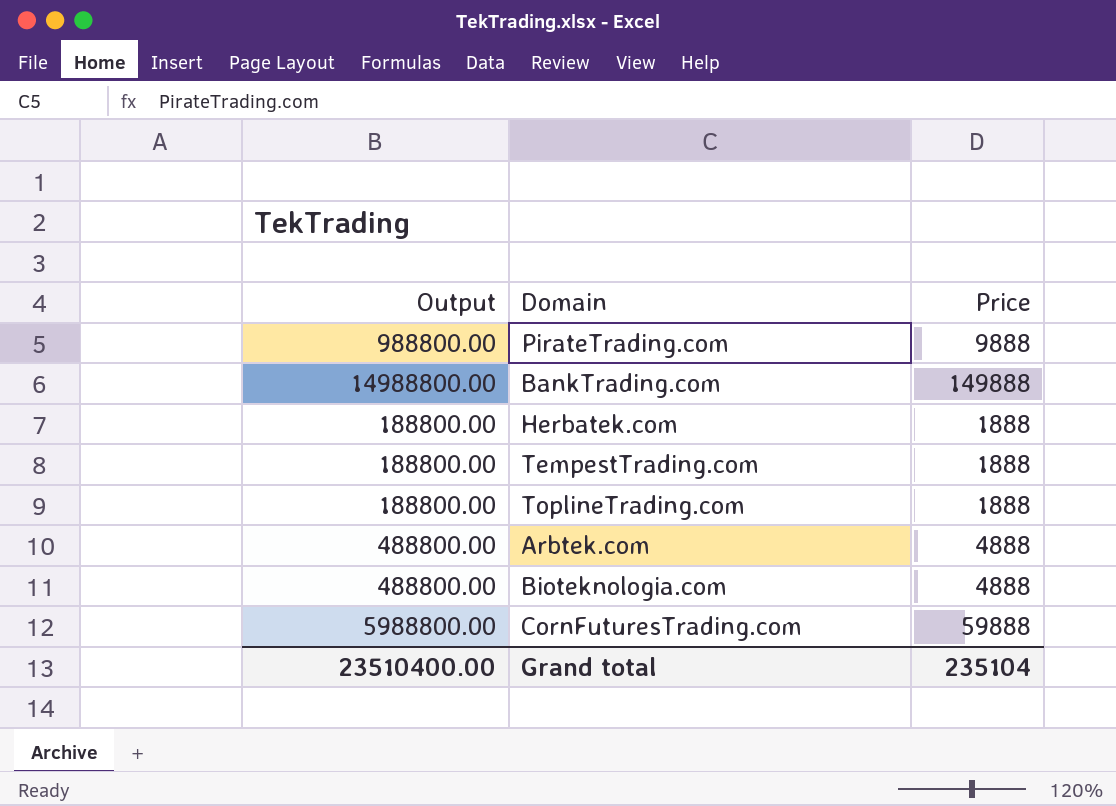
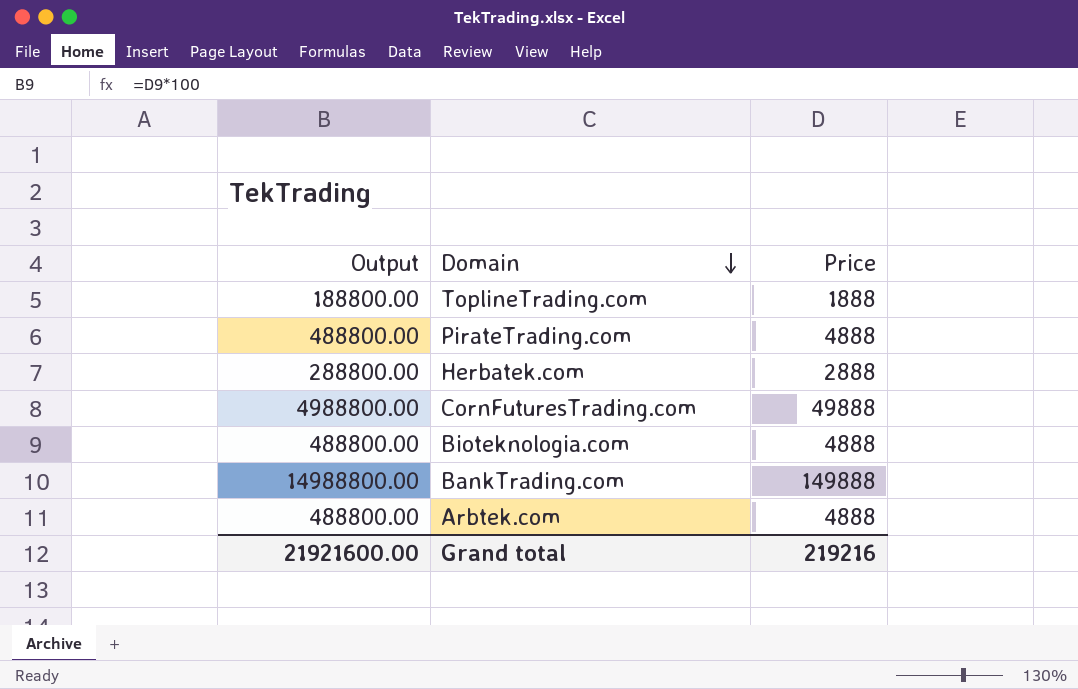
row order: none -> Domain descending
row TempestTrading.com: 188800.00 | 1888 -> none
PirateTrading.com | Output: 988800.00 -> 488800.00
PirateTrading.com | Price: 9888 -> 4888
Herbatek.com | Output: 188800.00 -> 288800.00
Herbatek.com | Price: 1888 -> 2888
CornFuturesTrading.com | Output: 5988800.00 -> 4988800.00
CornFuturesTrading.com | Price: 59888 -> 49888
Grand total | Output: 23510400.00 -> 21921600.00
Grand total | Price: 235104 -> 219216

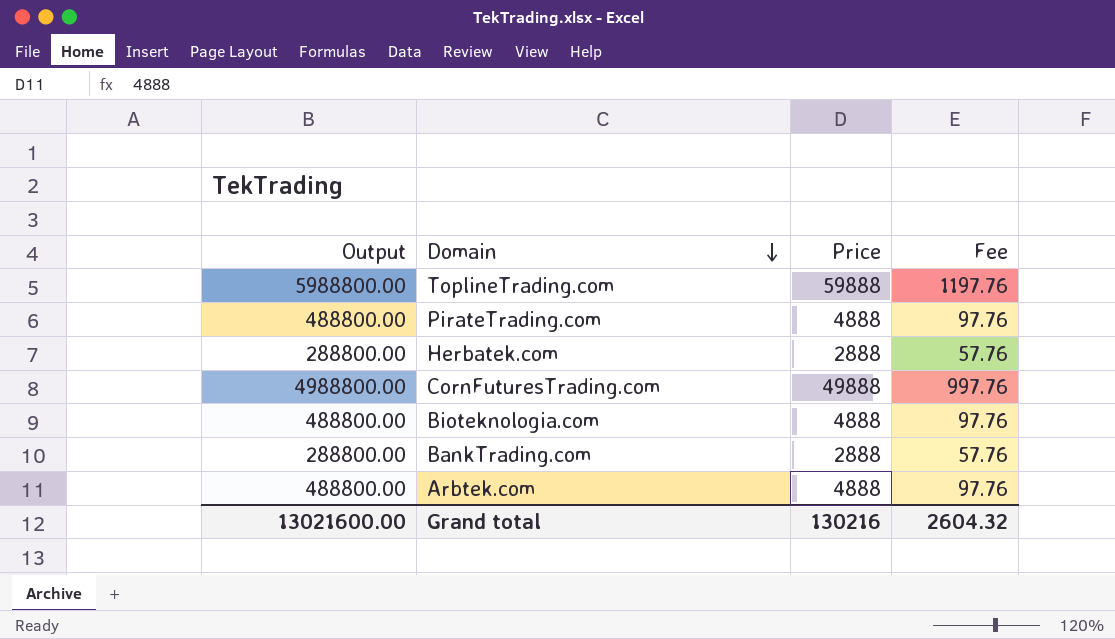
column Fee | formula: none -> [Price] * 0.02
ToplineTrading.com | Output: 188800.00 -> 5988800.00
ToplineTrading.com | Price: 1888 -> 59888
BankTrading.com | Output: 14988800.00 -> 288800.00
BankTrading.com | Price: 149888 -> 2888
Grand total | Output: 21921600.00 -> 13021600.00
Grand total | Price: 219216 -> 130216

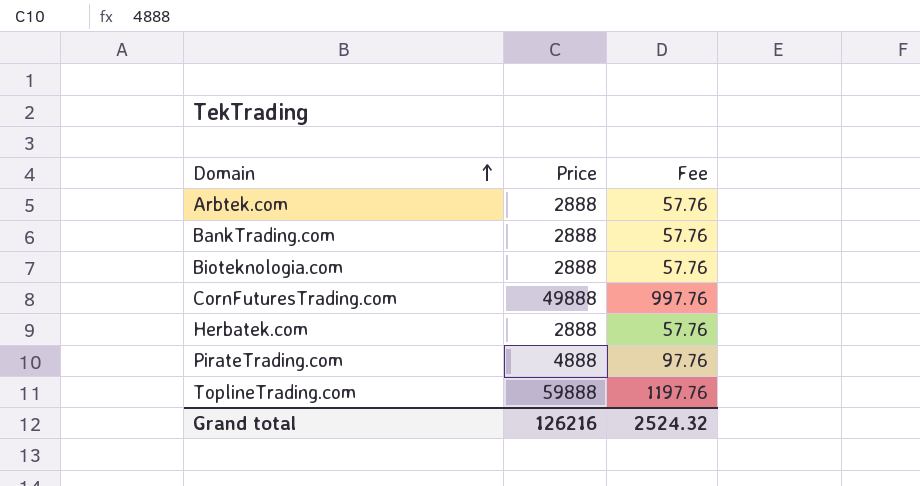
row order: Domain descending -> Domain ascending
column Output | formula: [Price] * 100 -> none
Arbtek.com | Price: 4888 -> 2888
Arbtek.com | Fee: 97.76 -> 57.76
Bioteknologia.com | Price: 4888 -> 2888
Bioteknologia.com | Fee: 97.76 -> 57.76
Grand total | Price: 130216 -> 126216
Grand total | Fee: 2604.32 -> 2524.32

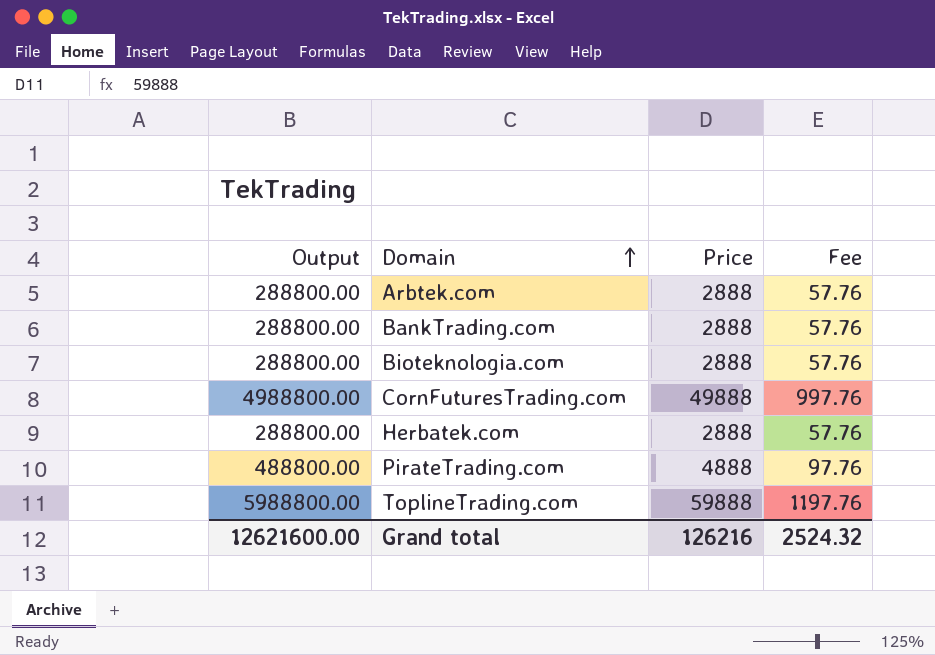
column Output | formula: none -> [Price] * 100

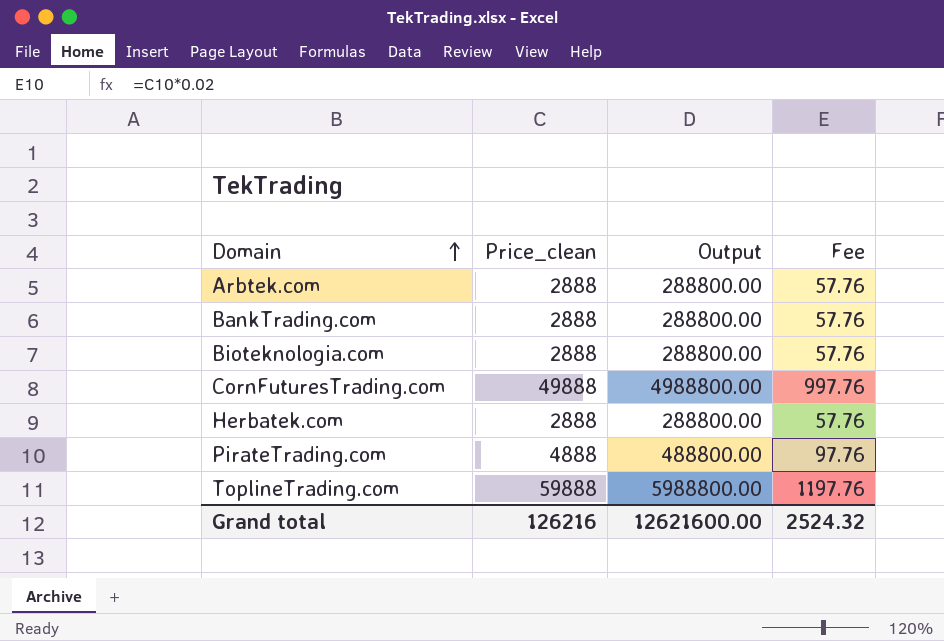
column name: Price -> Price_clean
column Output | position: 1 -> 3

